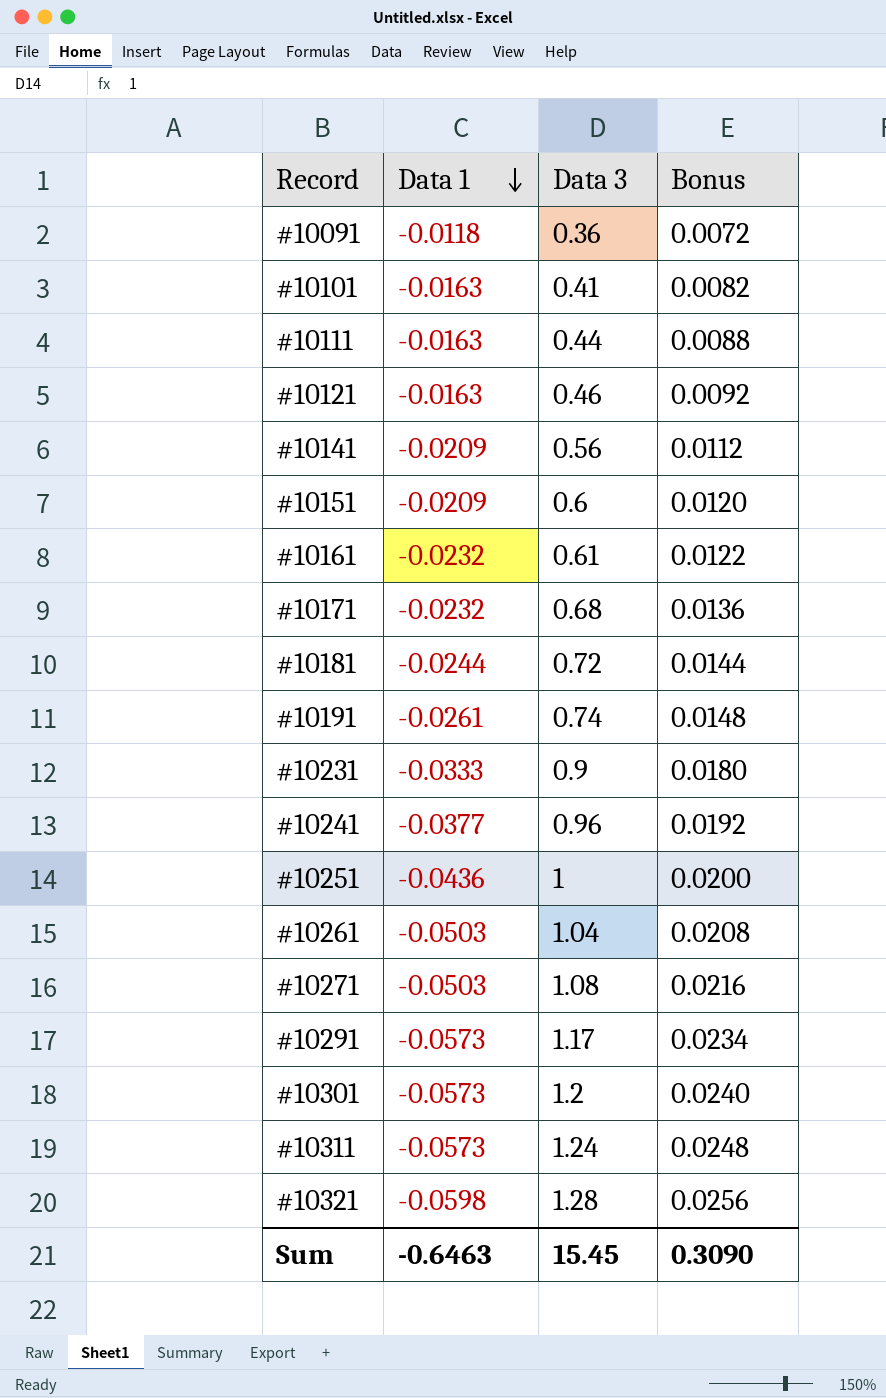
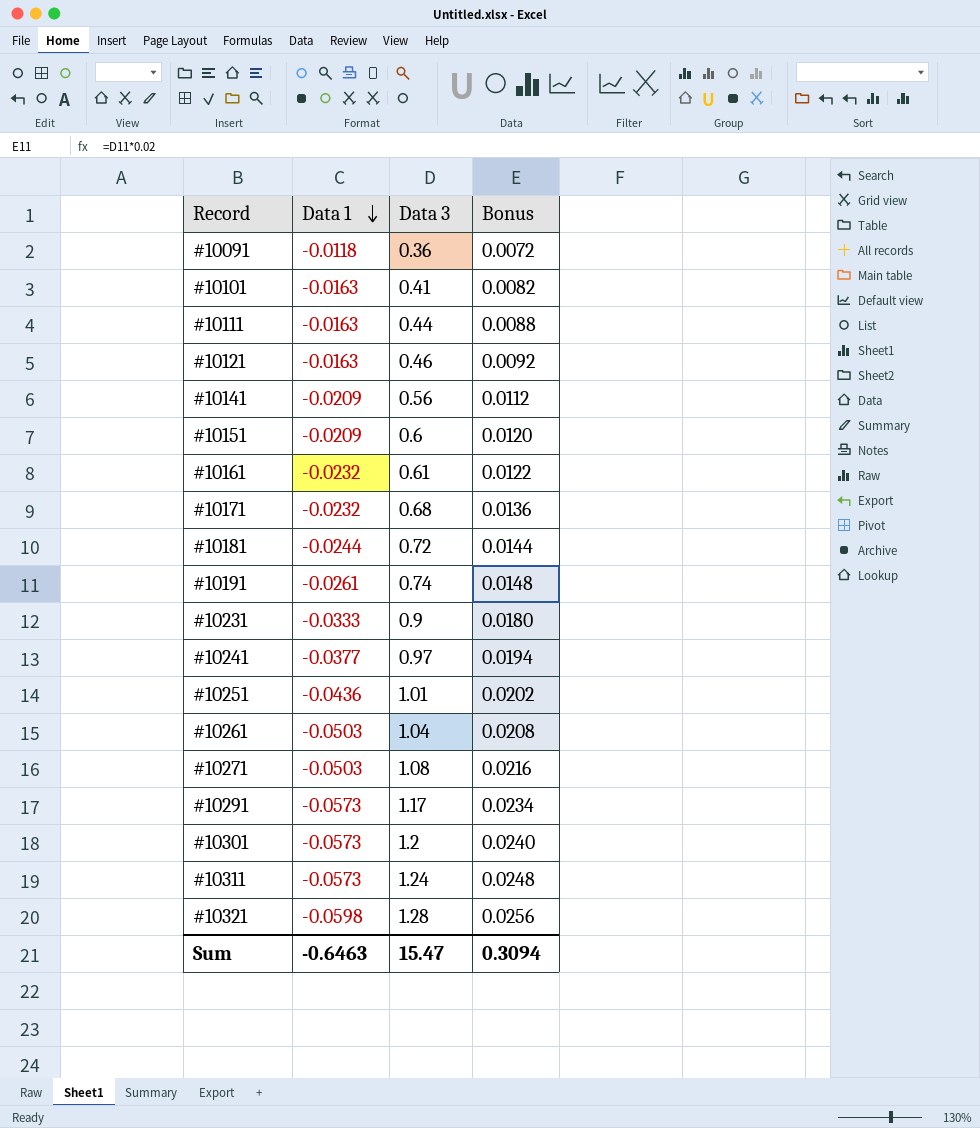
#10241 | Data 3: 0.96 -> 0.97
#10241 | Bonus: 0.0192 -> 0.0194
#10251 | Data 3: 1 -> 1.01
#10251 | Bonus: 0.0200 -> 0.0202
Sum | Data 3: 15.45 -> 15.47
Sum | Bonus: 0.3090 -> 0.3094

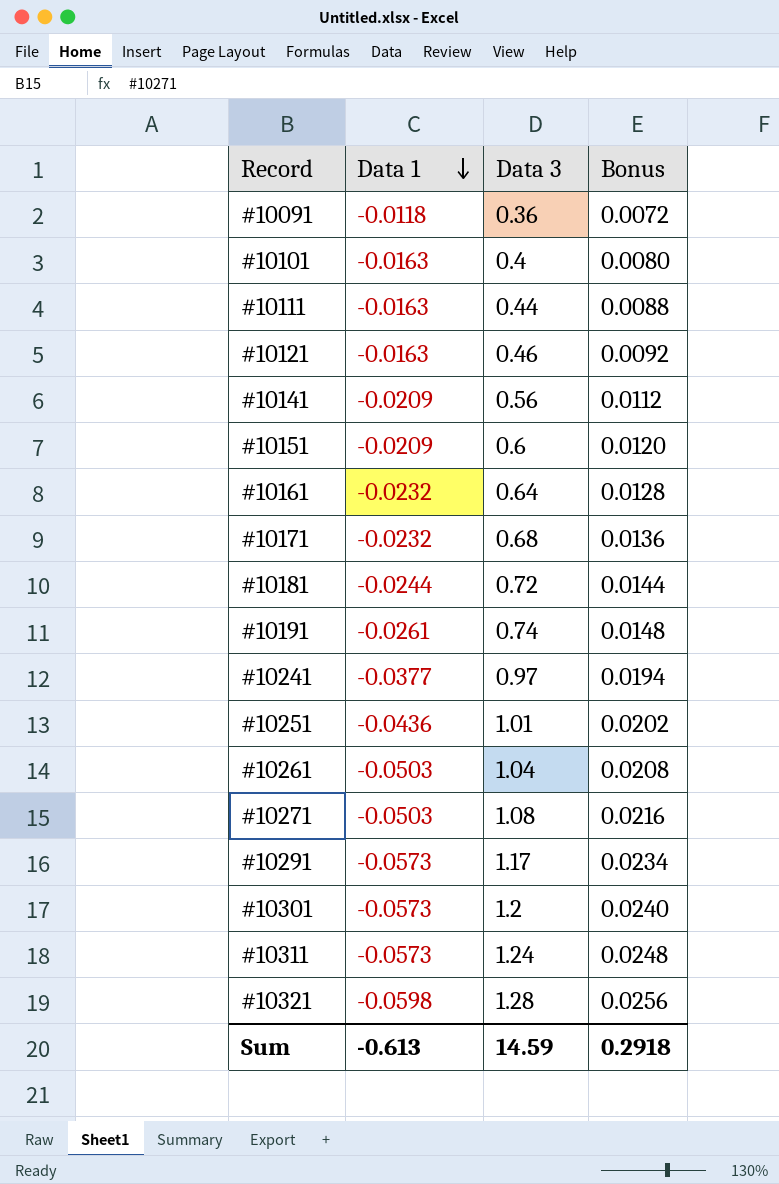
row #10231: -0.0333 | 0.9 | 0.0180 -> none
#10101 | Data 3: 0.41 -> 0.4
#10101 | Bonus: 0.0082 -> 0.0080
#10161 | Data 3: 0.61 -> 0.64
#10161 | Bonus: 0.0122 -> 0.0128
Sum | Data 1: -0.6463 -> -0.613
Sum | Data 3: 15.47 -> 14.59
Sum | Bonus: 0.3094 -> 0.2918

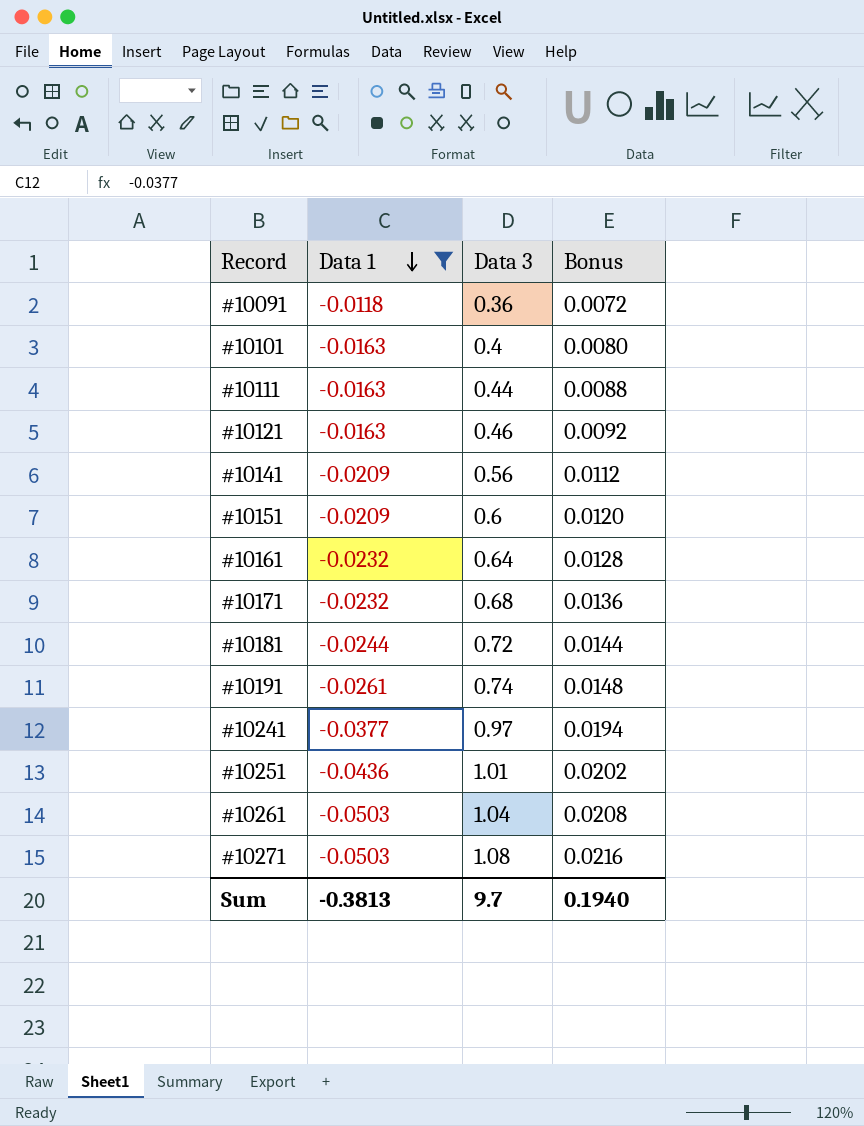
filter: none -> Data 1 >= -0.0503
Sum | Data 1: -0.613 -> -0.3813
Sum | Data 3: 14.59 -> 9.7
Sum | Bonus: 0.2918 -> 0.1940

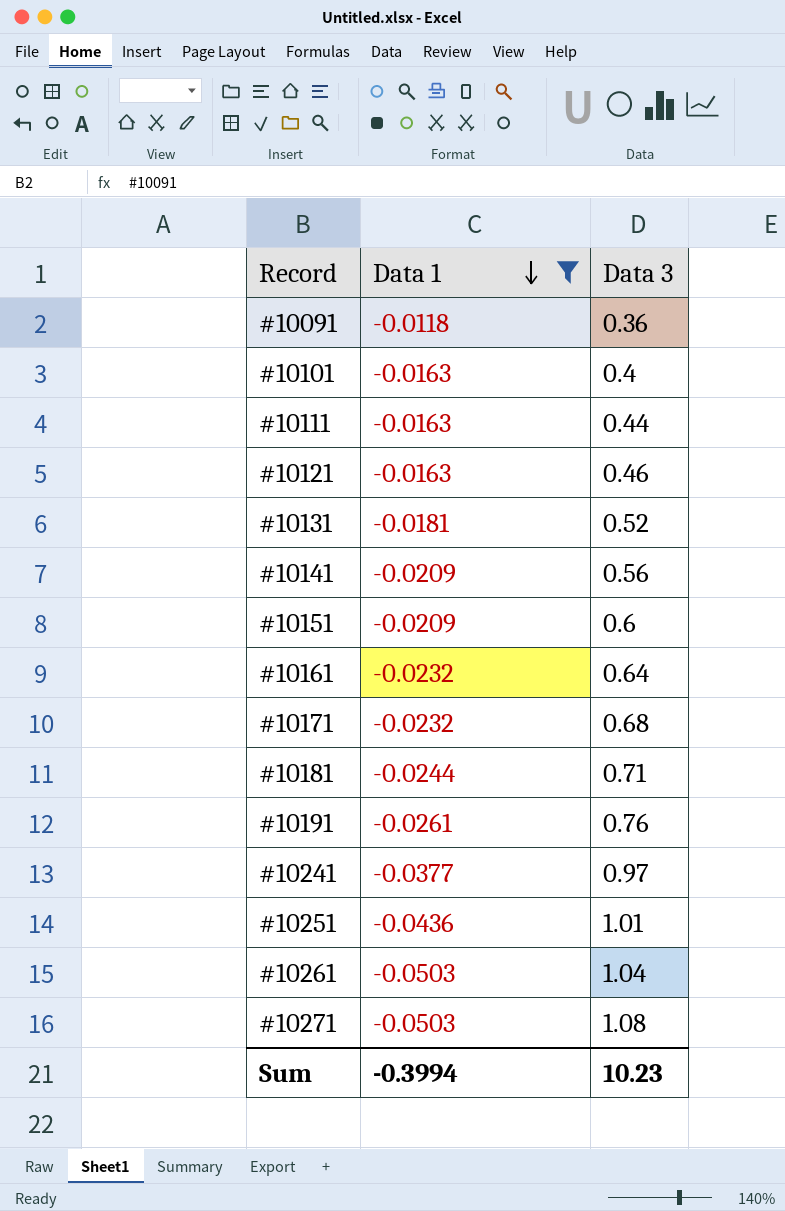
column Bonus | formula: [Data 3] * 0.02 -> none
row #10131: none -> -0.0181 | 0.52
#10181 | Data 3: 0.72 -> 0.71
#10191 | Data 3: 0.74 -> 0.76
Sum | Data 1: -0.3813 -> -0.3994
Sum | Data 3: 9.7 -> 10.23

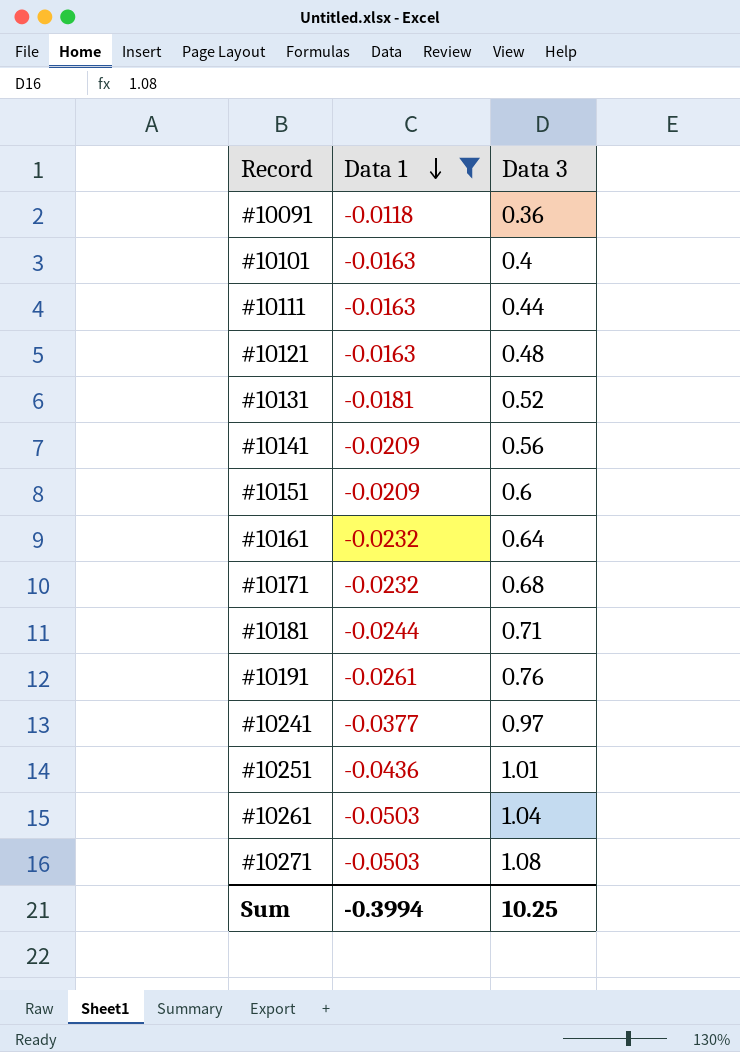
#10121 | Data 3: 0.46 -> 0.48
Sum | Data 3: 10.23 -> 10.25

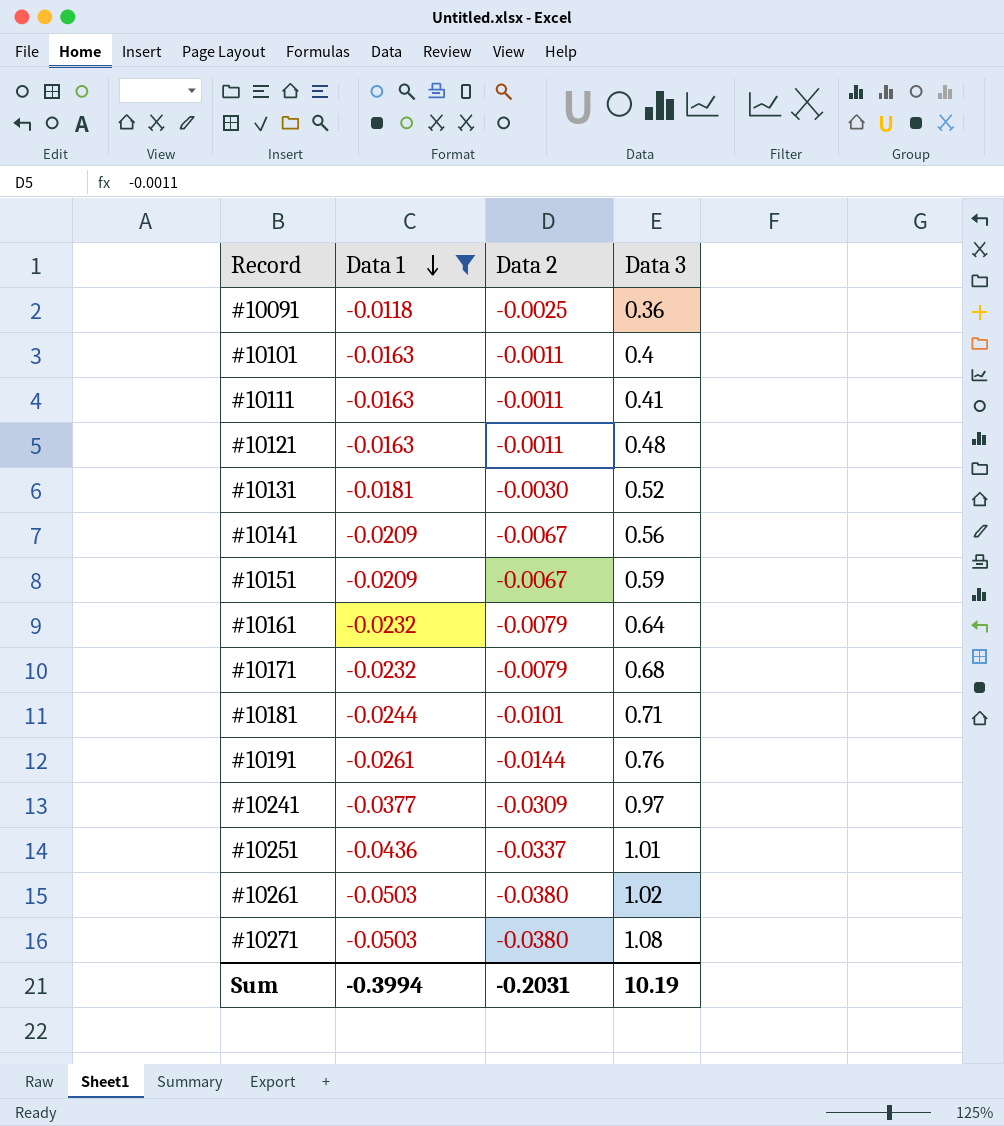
column Data 2 | position: none -> 3
#10111 | Data 3: 0.44 -> 0.41
#10151 | Data 3: 0.6 -> 0.59
#10261 | Data 3: 1.04 -> 1.02
Sum | Data 3: 10.25 -> 10.19

